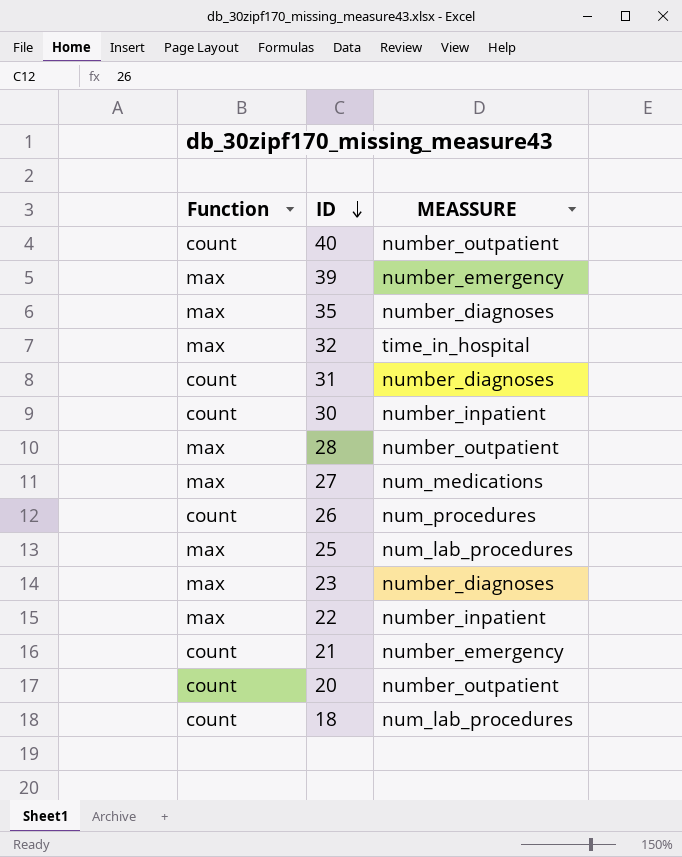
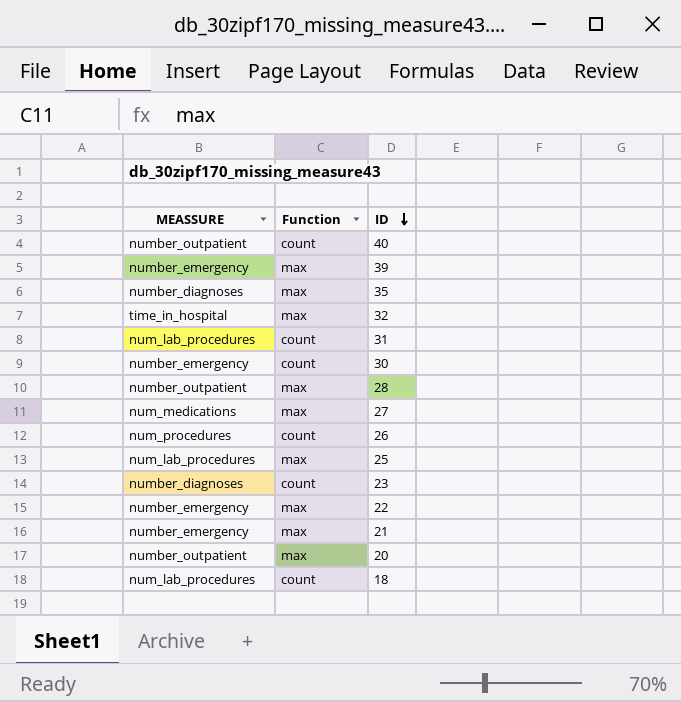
column MEASSURE | position: 3 -> 1
31 | MEASSURE: number_diagnoses -> num_lab_procedures
30 | MEASSURE: number_inpatient -> number_emergency
23 | Function: max -> count
22 | MEASSURE: number_inpatient -> number_emergency
21 | Function: count -> max
20 | Function: count -> max

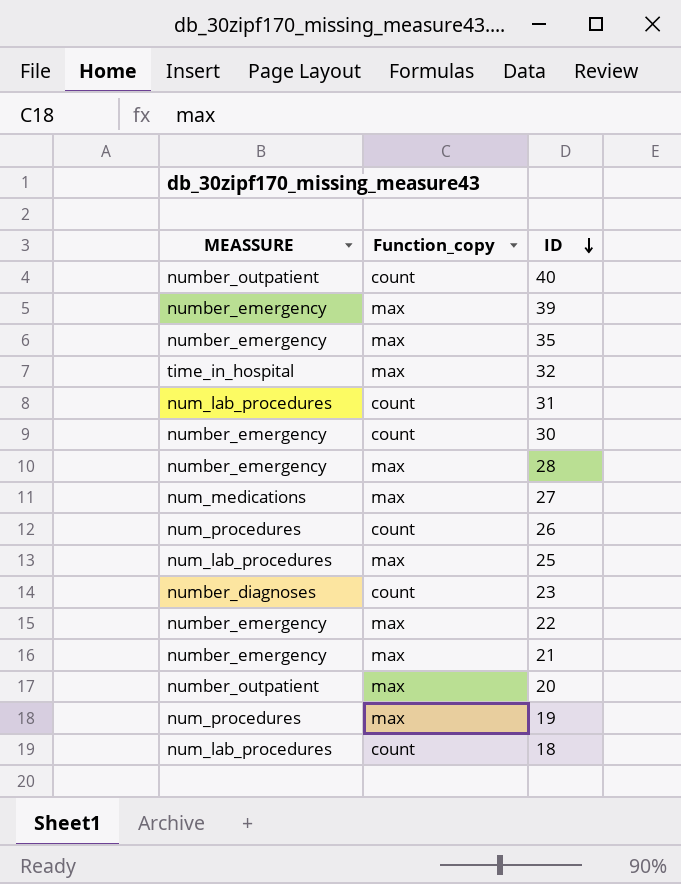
column name: Function -> Function_copy
35 | MEASSURE: number_diagnoses -> number_emergency
28 | MEASSURE: number_outpatient -> number_emergency
row 19: none -> num_procedures | max

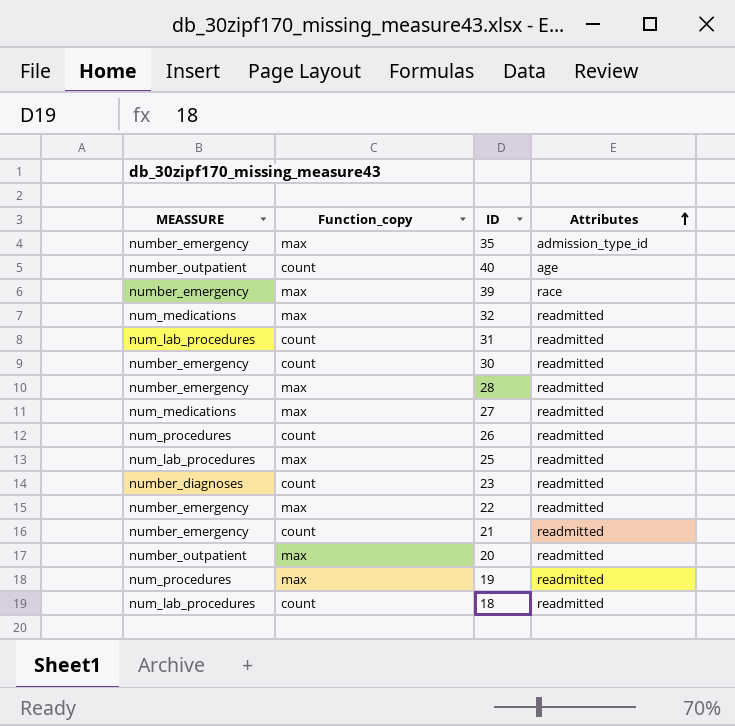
row order: ID descending -> Attributes ascending
column Attributes | position: none -> 4
32 | MEASSURE: time_in_hospital -> num_medications
21 | Function_copy: max -> count

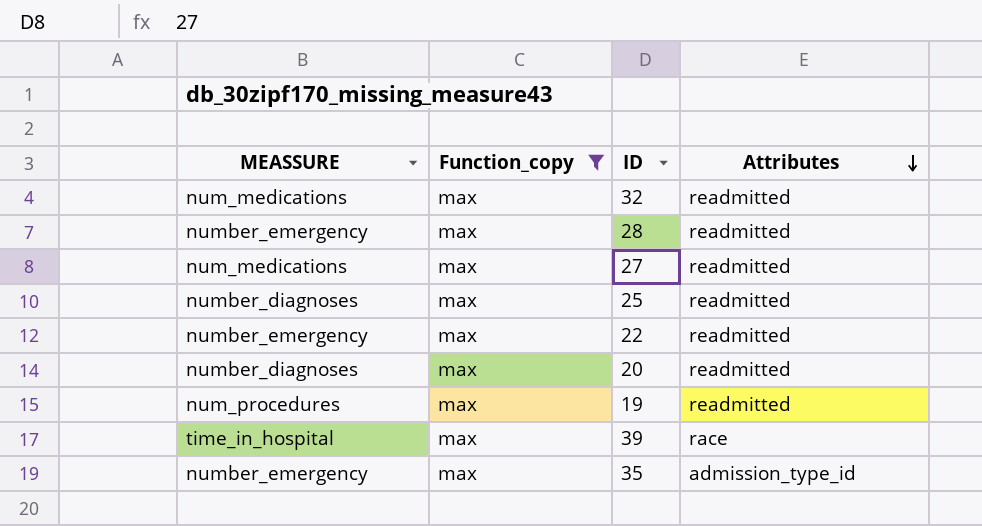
filter: none -> Function_copy = max
row order: Attributes ascending -> Attributes descending
25 | MEASSURE: num_lab_procedures -> number_diagnoses
20 | MEASSURE: number_outpatient -> number_diagnoses
39 | MEASSURE: number_emergency -> time_in_hospital

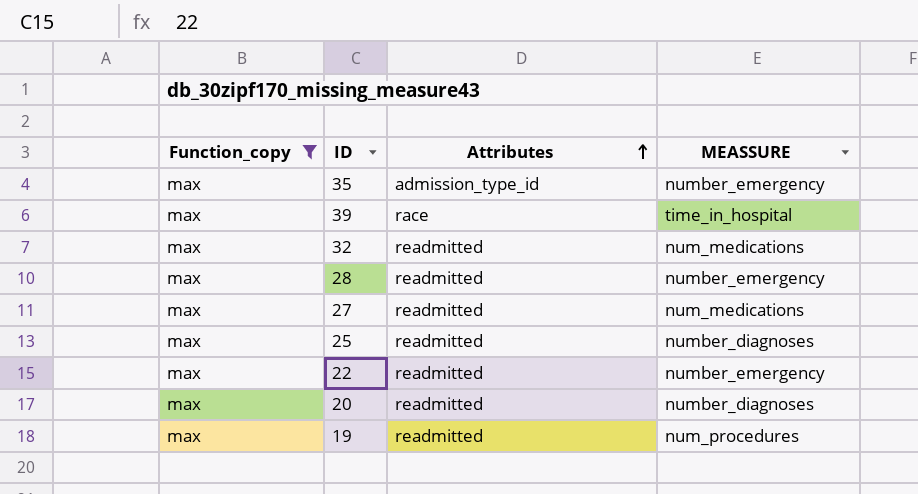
row order: Attributes descending -> Attributes ascending
column MEASSURE | position: 1 -> 4

